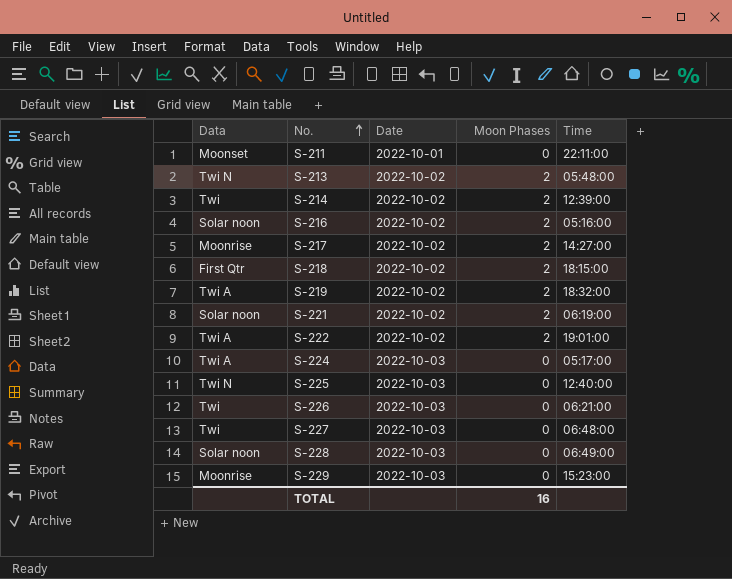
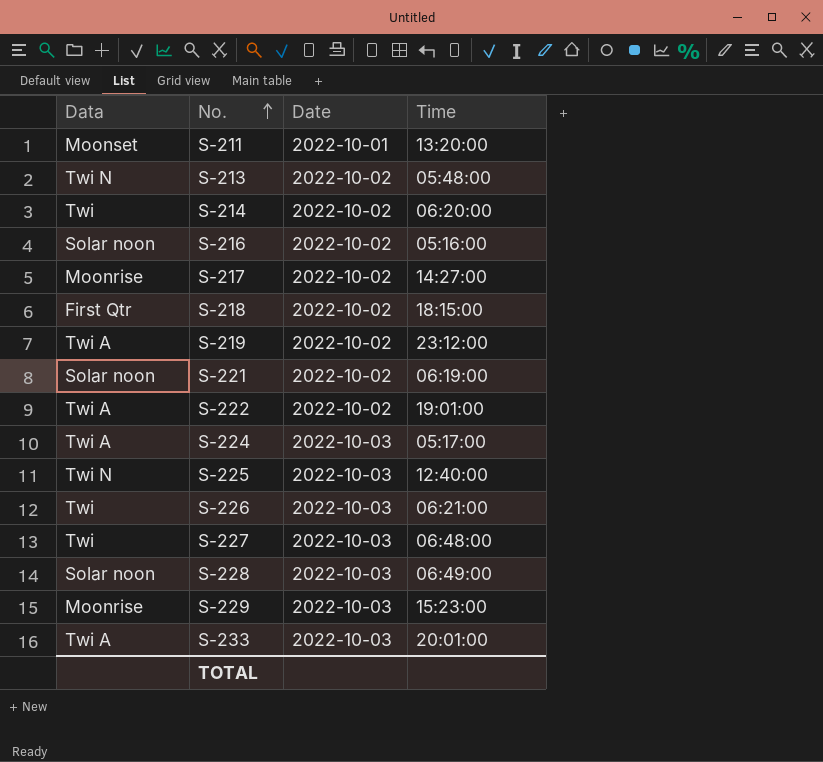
column Moon Phases | position: 4 -> none
S-211 | Time: 22:11:00 -> 13:20:00
S-214 | Time: 12:39:00 -> 06:20:00
S-219 | Time: 18:32:00 -> 23:12:00
row S-233: none -> Twi A | 2022-10-03 | 20:01:00

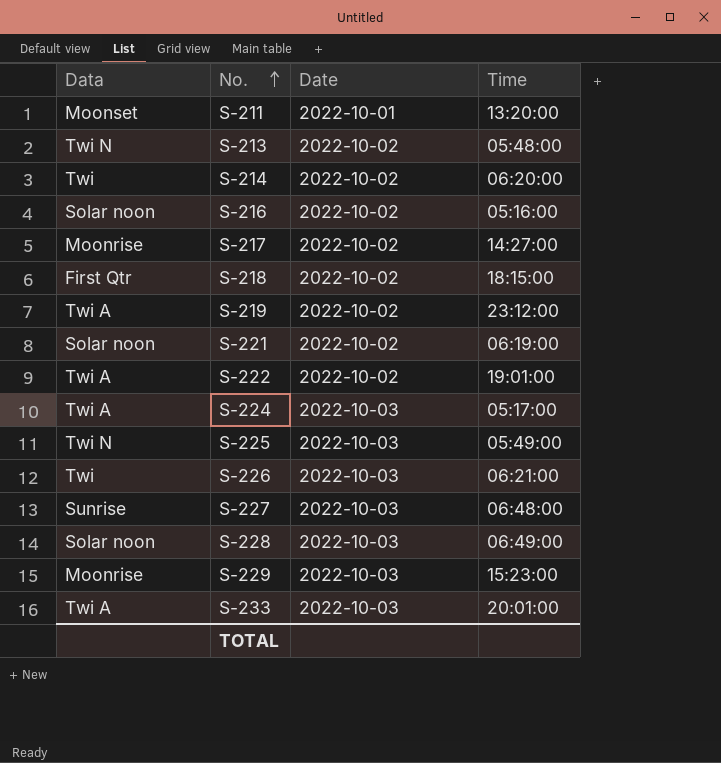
S-225 | Time: 12:40:00 -> 05:49:00
S-227 | Data: Twi -> Sunrise

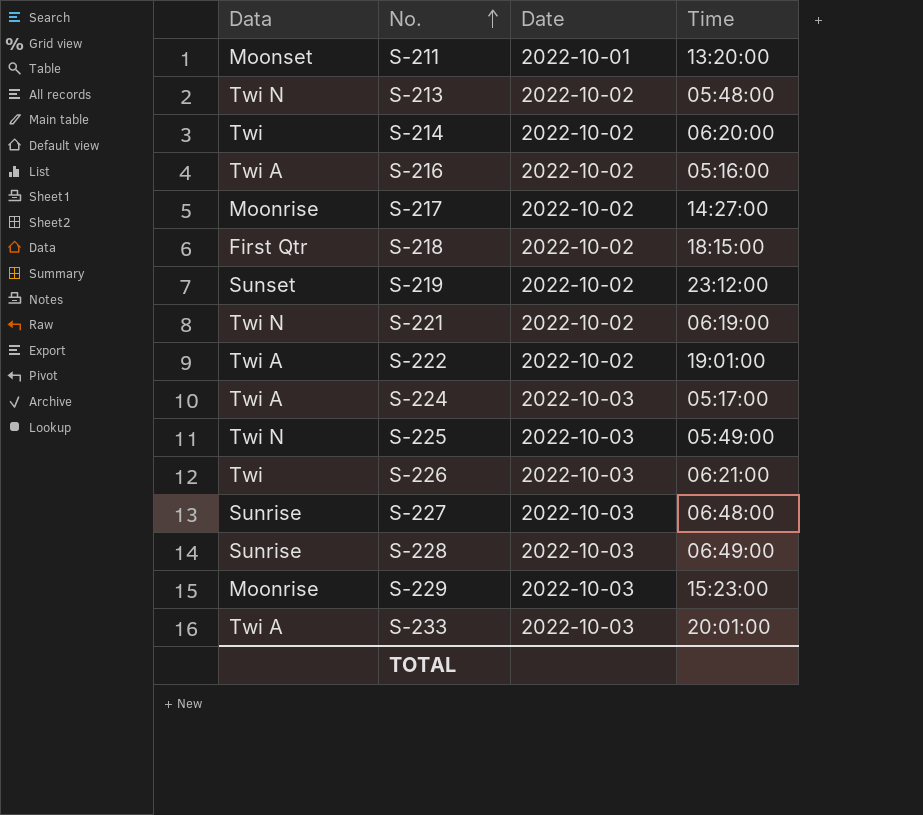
S-216 | Data: Solar noon -> Twi A
S-219 | Data: Twi A -> Sunset
S-221 | Data: Solar noon -> Twi N
S-228 | Data: Solar noon -> Sunrise

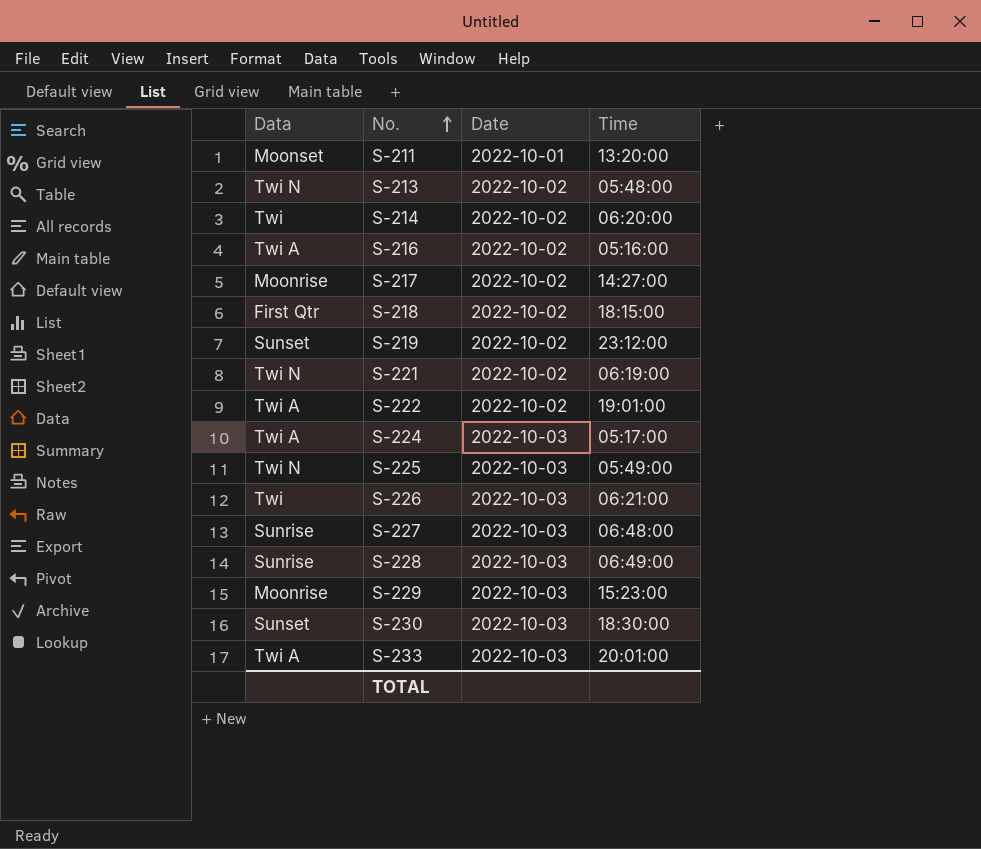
row S-230: none -> Sunset | 2022-10-03 | 18:30:00

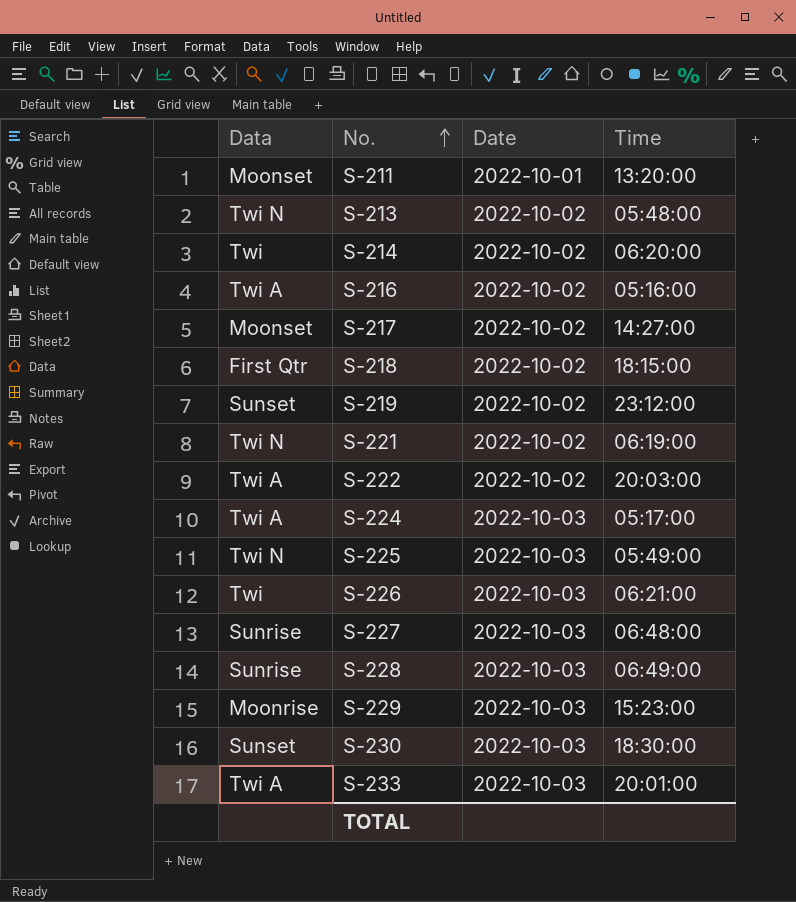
S-217 | Data: Moonrise -> Moonset
S-222 | Time: 19:01:00 -> 20:03:00

